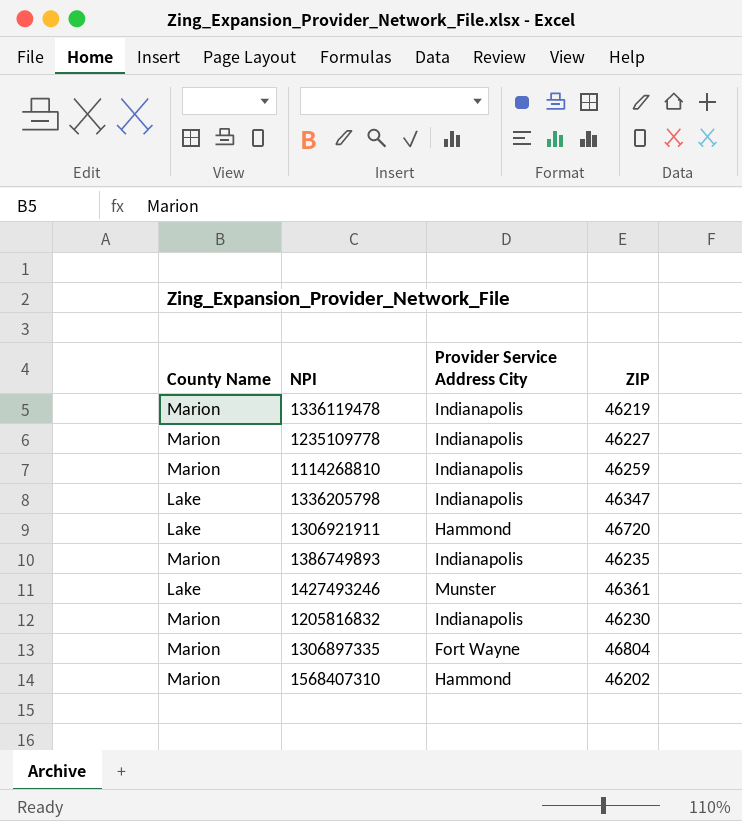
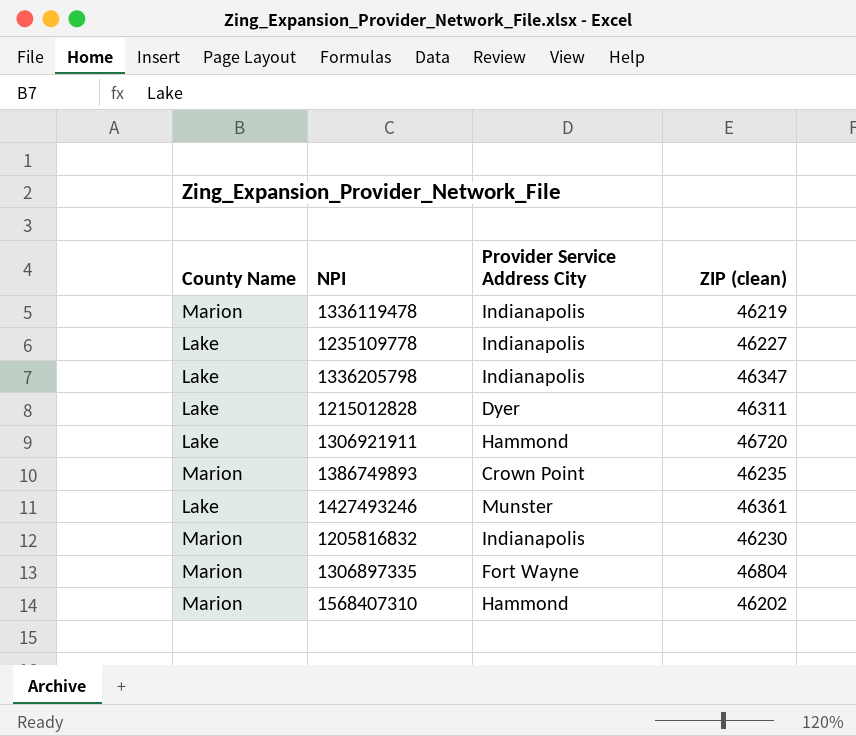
column name: ZIP -> ZIP (clean)
row 1114268810: Marion | Indianapolis | 46259 -> none
1235109778 | County Name: Marion -> Lake
row 1215012828: none -> Lake | Dyer | 46311
1386749893 | Provider Service Address City: Indianapolis -> Crown Point

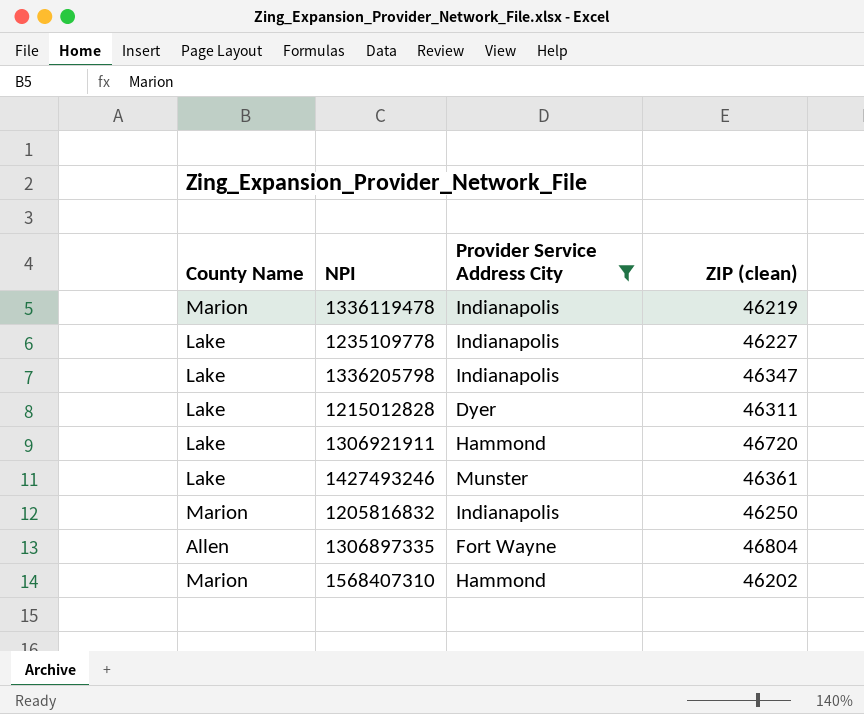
filter: none -> Provider Service Address City != Crown Point
1205816832 | ZIP (clean): 46230 -> 46250
1306897335 | County Name: Marion -> Allen

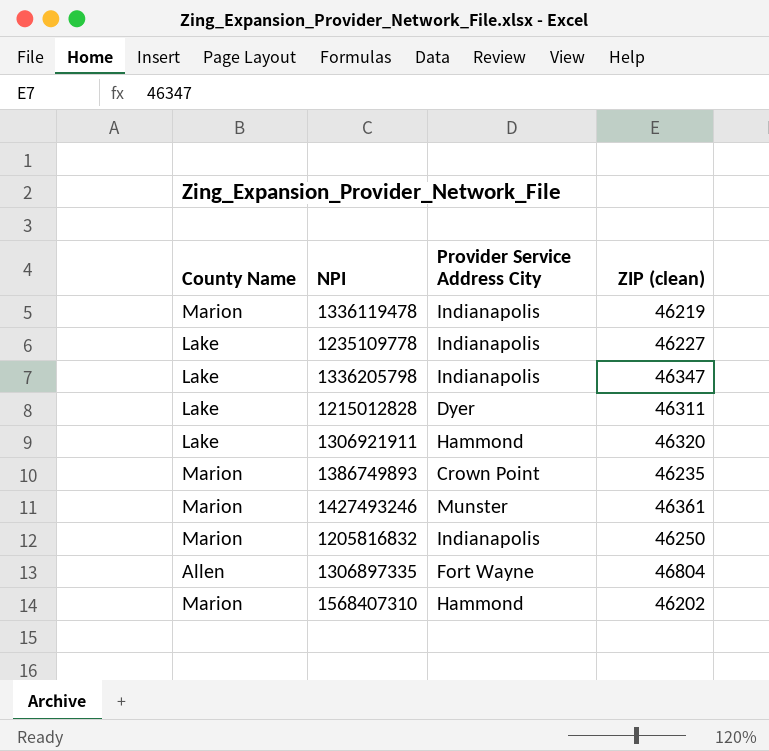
filter: Provider Service Address City != Crown Point -> none
1306921911 | ZIP (clean): 46720 -> 46320
1427493246 | County Name: Lake -> Marion

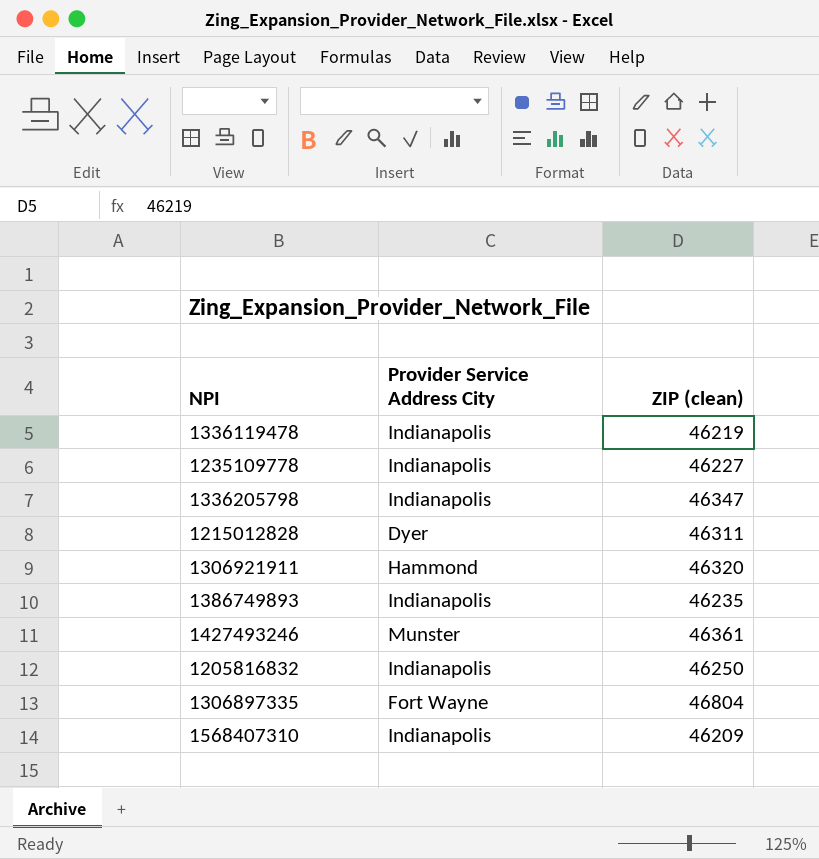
column County Name | position: 1 -> none
1386749893 | Provider Service Address City: Crown Point -> Indianapolis
1568407310 | Provider Service Address City: Hammond -> Indianapolis
1568407310 | ZIP (clean): 46202 -> 46209

